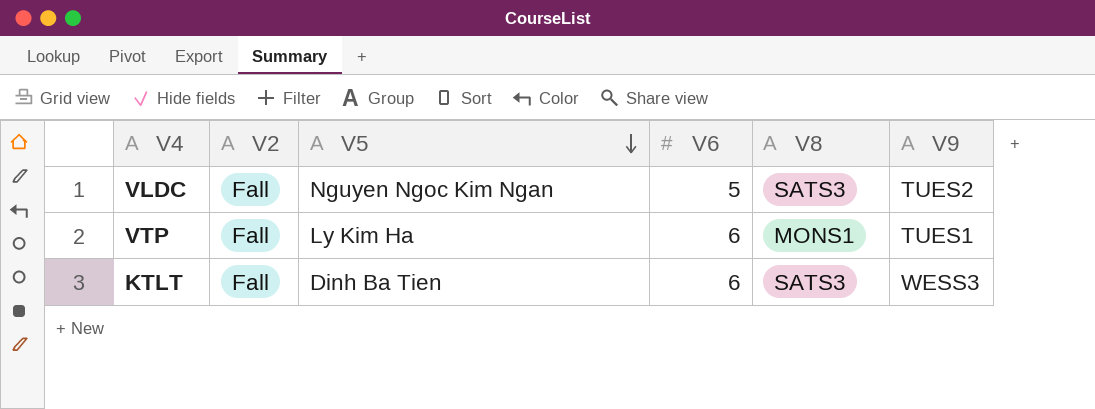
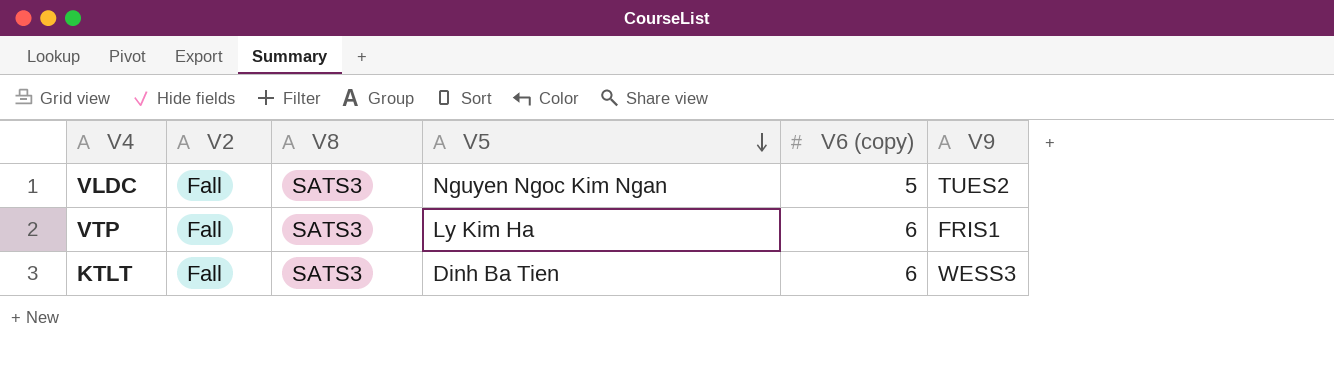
column V8 | position: 5 -> 3
column name: V6 -> V6 (copy)
VTP | V8: MONS1 -> SATS3
VTP | V9: TUES1 -> FRIS1

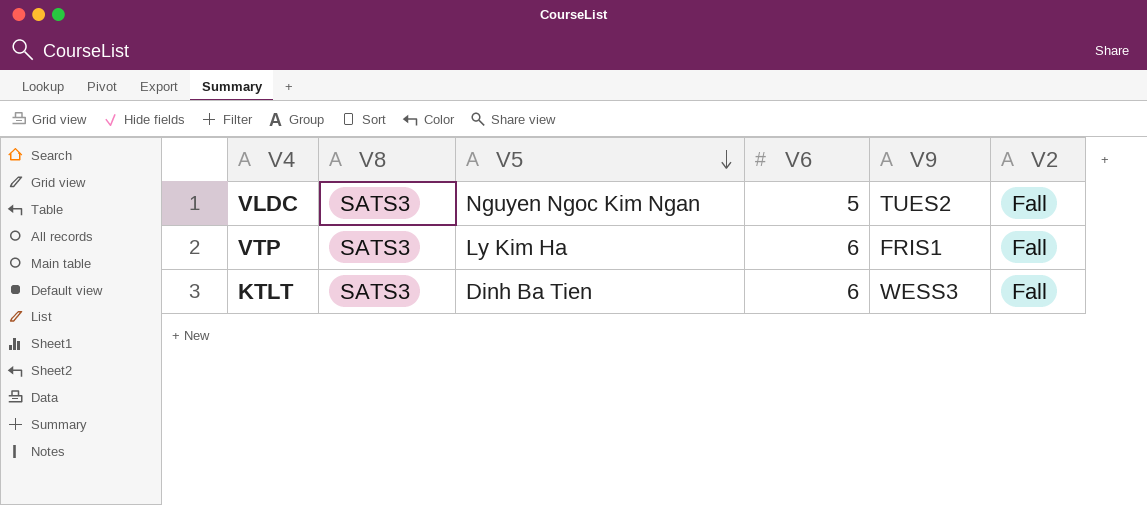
column name: V6 (copy) -> V6
column V2 | position: 2 -> 6

